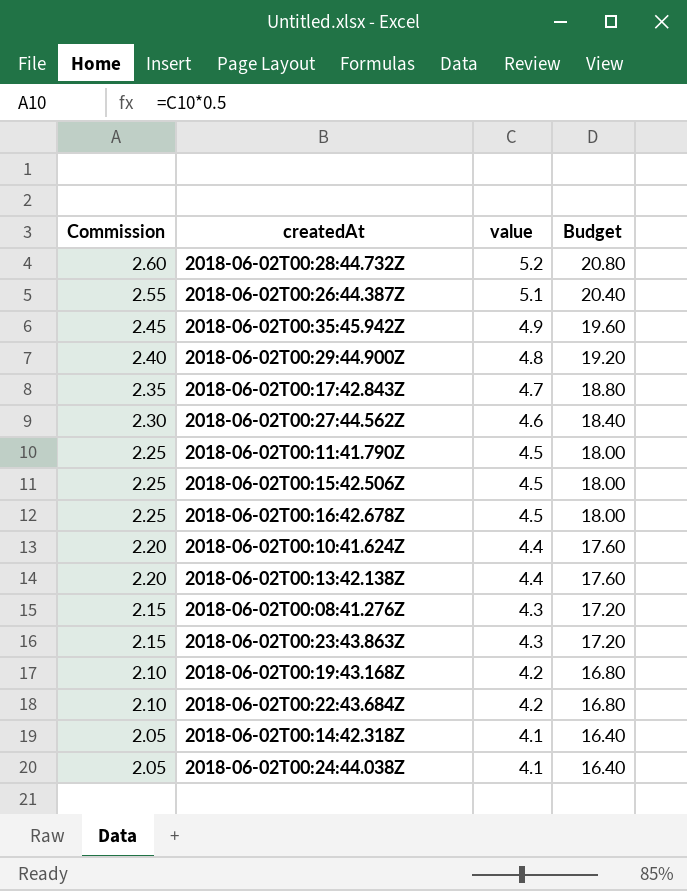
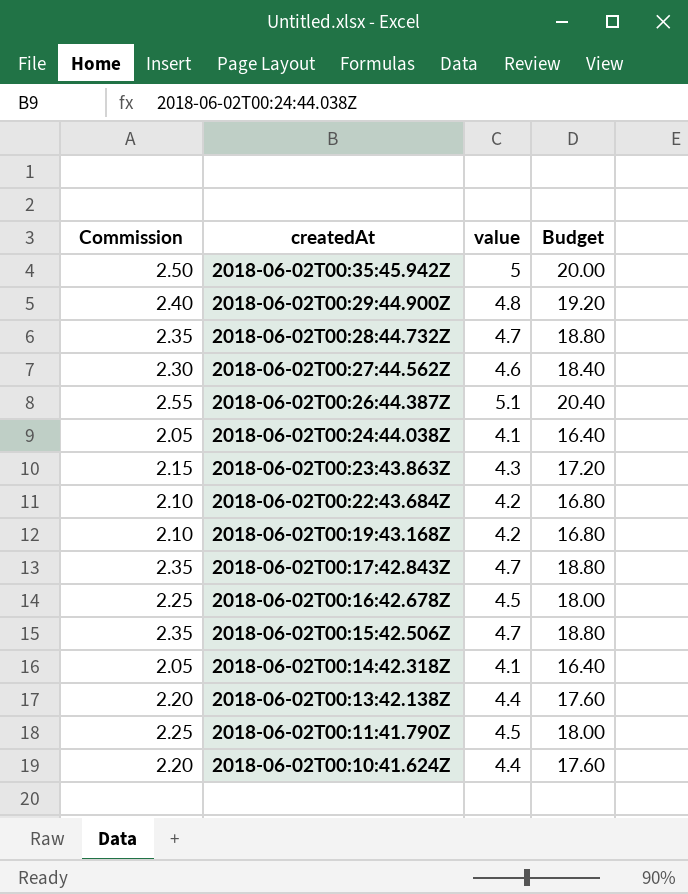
row order: Commission descending -> createdAt descending
row 2018-06-02T00:08:41.276Z: 2.15 | 4.3 | 17.20 -> none
2018-06-02T00:35:45.942Z | Commission: 2.45 -> 2.50
2018-06-02T00:35:45.942Z | value: 4.9 -> 5
2018-06-02T00:35:45.942Z | Budget: 19.60 -> 20.00
2018-06-02T00:28:44.732Z | Commission: 2.60 -> 2.35
2018-06-02T00:28:44.732Z | value: 5.2 -> 4.7
2018-06-02T00:28:44.732Z | Budget: 20.80 -> 18.80
2018-06-02T00:15:42.506Z | Commission: 2.25 -> 2.35
2018-06-02T00:15:42.506Z | value: 4.5 -> 4.7
2018-06-02T00:15:42.506Z | Budget: 18.00 -> 18.80

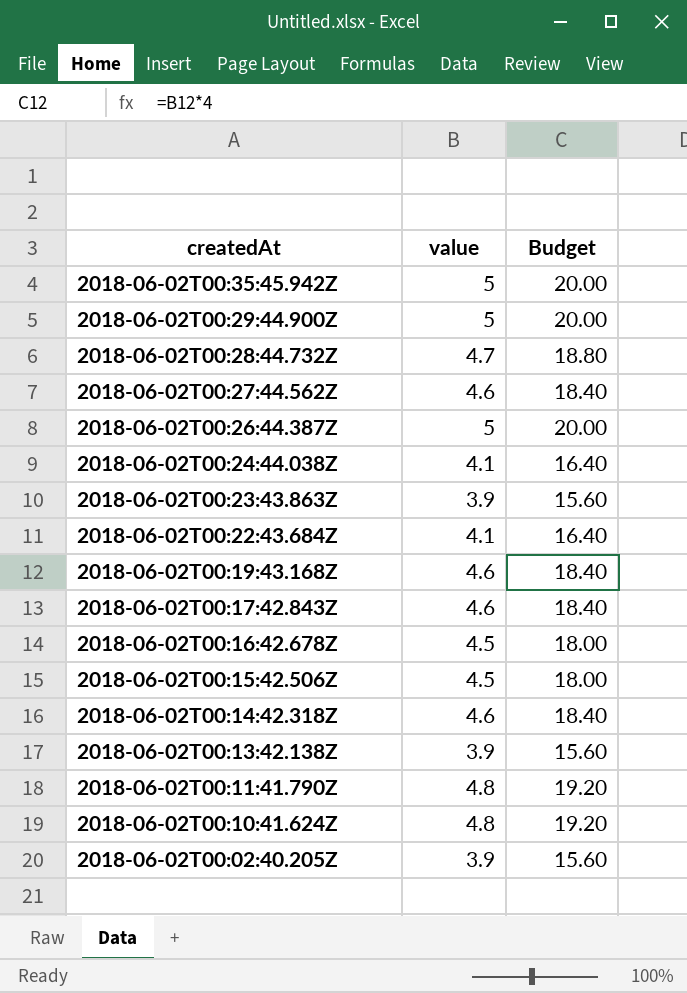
column Commission | formula: [value] * 0.5 -> none
2018-06-02T00:29:44.900Z | value: 4.8 -> 5
2018-06-02T00:29:44.900Z | Budget: 19.20 -> 20.00
2018-06-02T00:26:44.387Z | value: 5.1 -> 5
2018-06-02T00:26:44.387Z | Budget: 20.40 -> 20.00
2018-06-02T00:23:43.863Z | value: 4.3 -> 3.9
2018-06-02T00:23:43.863Z | Budget: 17.20 -> 15.60
2018-06-02T00:22:43.684Z | value: 4.2 -> 4.1
2018-06-02T00:22:43.684Z | Budget: 16.80 -> 16.40
2018-06-02T00:19:43.168Z | value: 4.2 -> 4.6
2018-06-02T00:19:43.168Z | Budget: 16.80 -> 18.40
2018-06-02T00:17:42.843Z | value: 4.7 -> 4.6
2018-06-02T00:17:42.843Z | Budget: 18.80 -> 18.40
2018-06-02T00:15:42.506Z | value: 4.7 -> 4.5
2018-06-02T00:15:42.506Z | Budget: 18.80 -> 18.00
2018-06-02T00:14:42.318Z | value: 4.1 -> 4.6
2018-06-02T00:14:42.318Z | Budget: 16.40 -> 18.40
2018-06-02T00:13:42.138Z | value: 4.4 -> 3.9
2018-06-02T00:13:42.138Z | Budget: 17.60 -> 15.60
2018-06-02T00:11:41.790Z | value: 4.5 -> 4.8
2018-06-02T00:11:41.790Z | Budget: 18.00 -> 19.20
2018-06-02T00:10:41.624Z | value: 4.4 -> 4.8
2018-06-02T00:10:41.624Z | Budget: 17.60 -> 19.20
row 2018-06-02T00:02:40.205Z: none -> 3.9 | 15.60

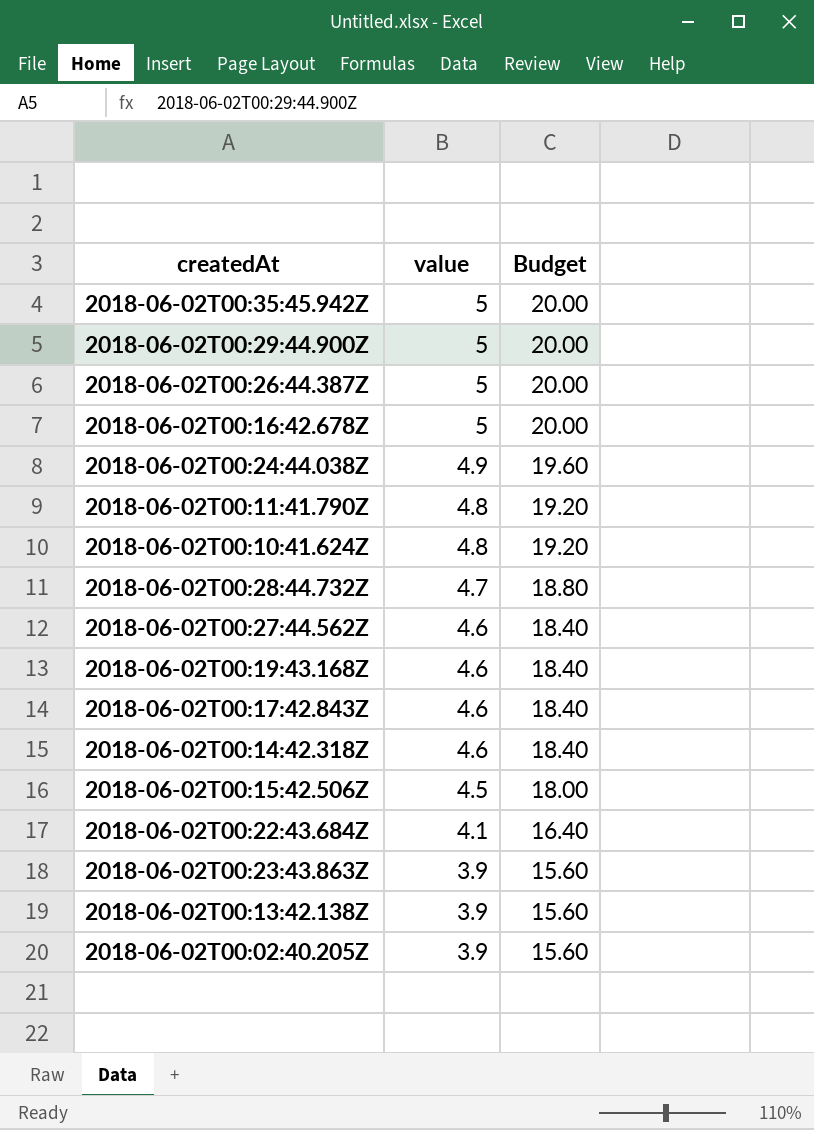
row order: createdAt descending -> value descending
2018-06-02T00:16:42.678Z | value: 4.5 -> 5
2018-06-02T00:16:42.678Z | Budget: 18.00 -> 20.00
2018-06-02T00:24:44.038Z | value: 4.1 -> 4.9
2018-06-02T00:24:44.038Z | Budget: 16.40 -> 19.60

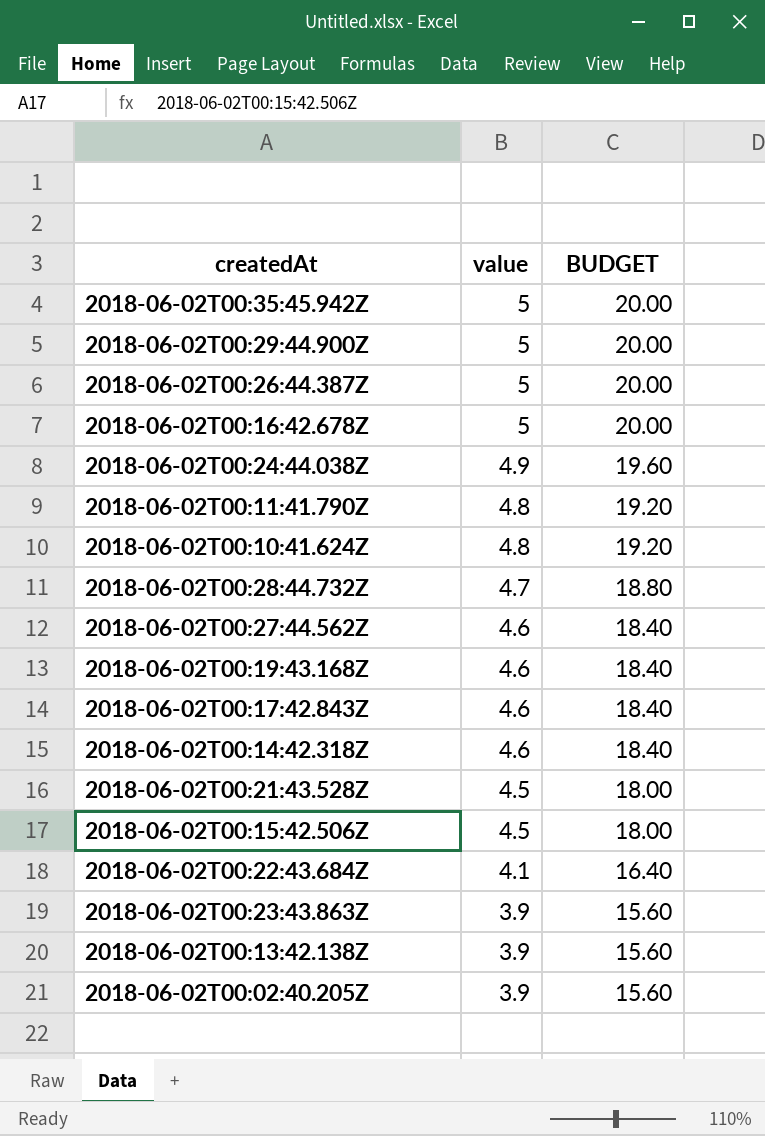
column name: Budget -> BUDGET
row 2018-06-02T00:21:43.528Z: none -> 4.5 | 18.00

